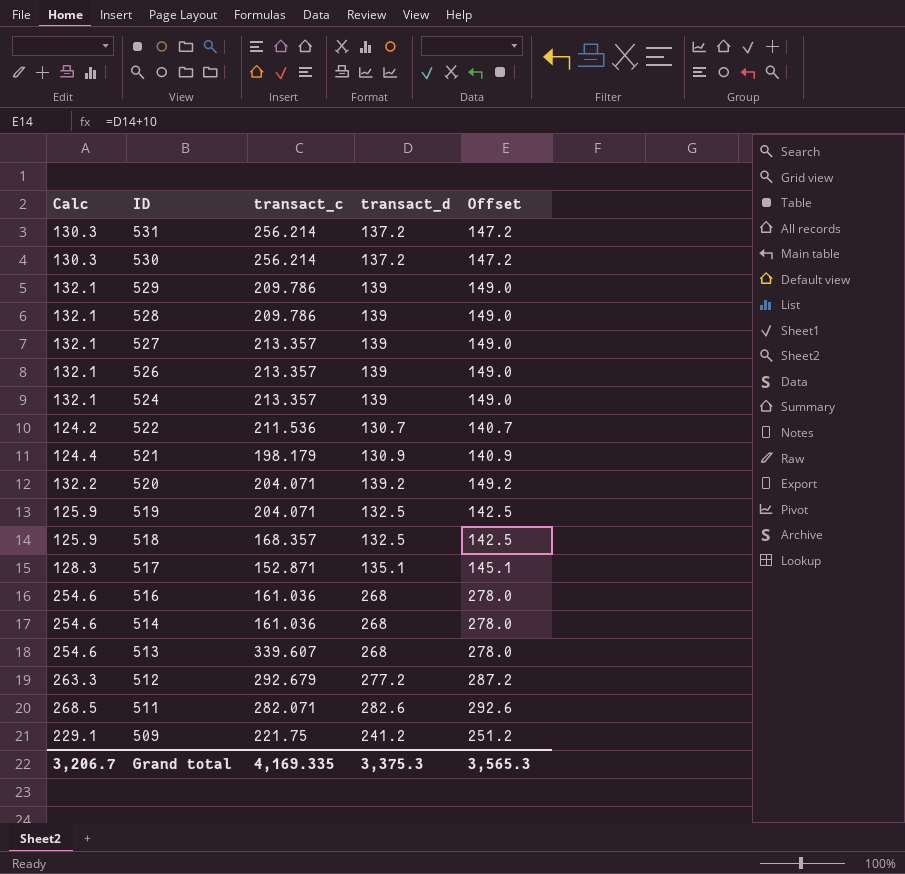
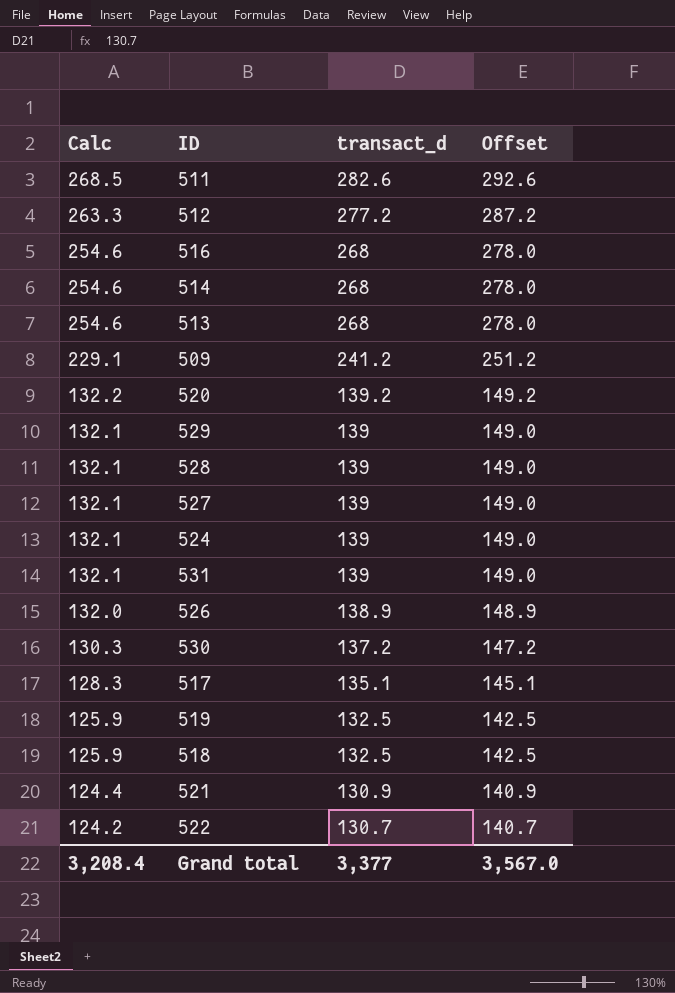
row order: ID descending -> Calc descending
column transact_c | position: 3 -> none
531 | Calc: 130.3 -> 132.1
531 | transact_d: 137.2 -> 139
531 | Offset: 147.2 -> 149.0
526 | Calc: 132.1 -> 132.0
526 | transact_d: 139 -> 138.9
526 | Offset: 149.0 -> 148.9
Grand total | Calc: 3,206.7 -> 3,208.4
Grand total | transact_d: 3,375.3 -> 3,377
Grand total | Offset: 3,565.3 -> 3,567.0

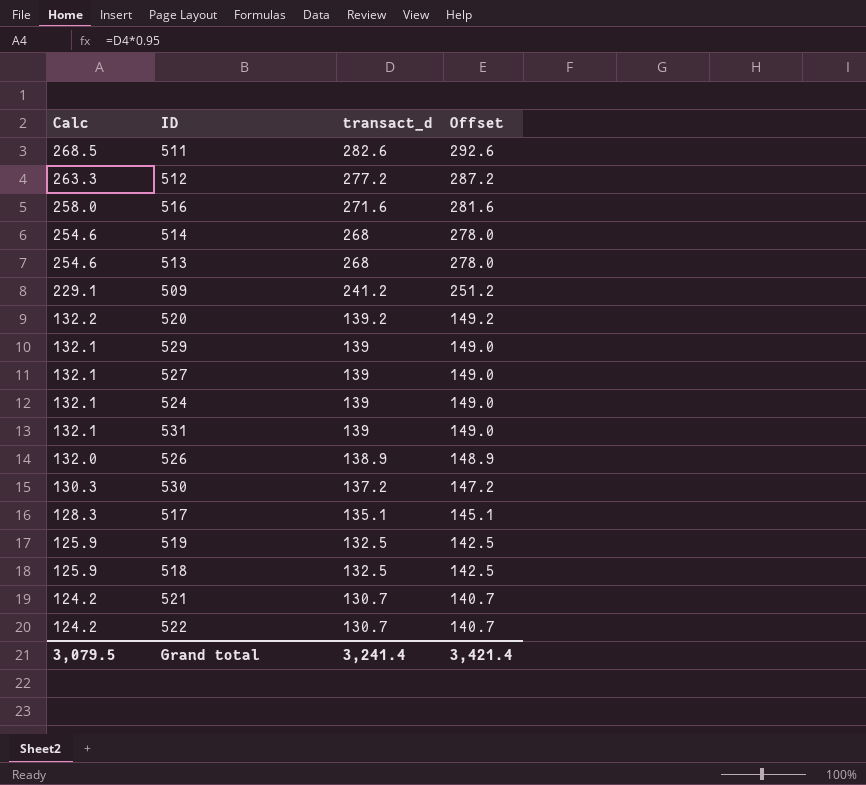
row 528: 132.1 | 139 | 149.0 -> none
516 | Calc: 254.6 -> 258.0
516 | transact_d: 268 -> 271.6
516 | Offset: 278.0 -> 281.6
521 | Calc: 124.4 -> 124.2
521 | transact_d: 130.9 -> 130.7
521 | Offset: 140.9 -> 140.7
Grand total | Calc: 3,208.4 -> 3,079.5
Grand total | transact_d: 3,377 -> 3,241.4
Grand total | Offset: 3,567.0 -> 3,421.4

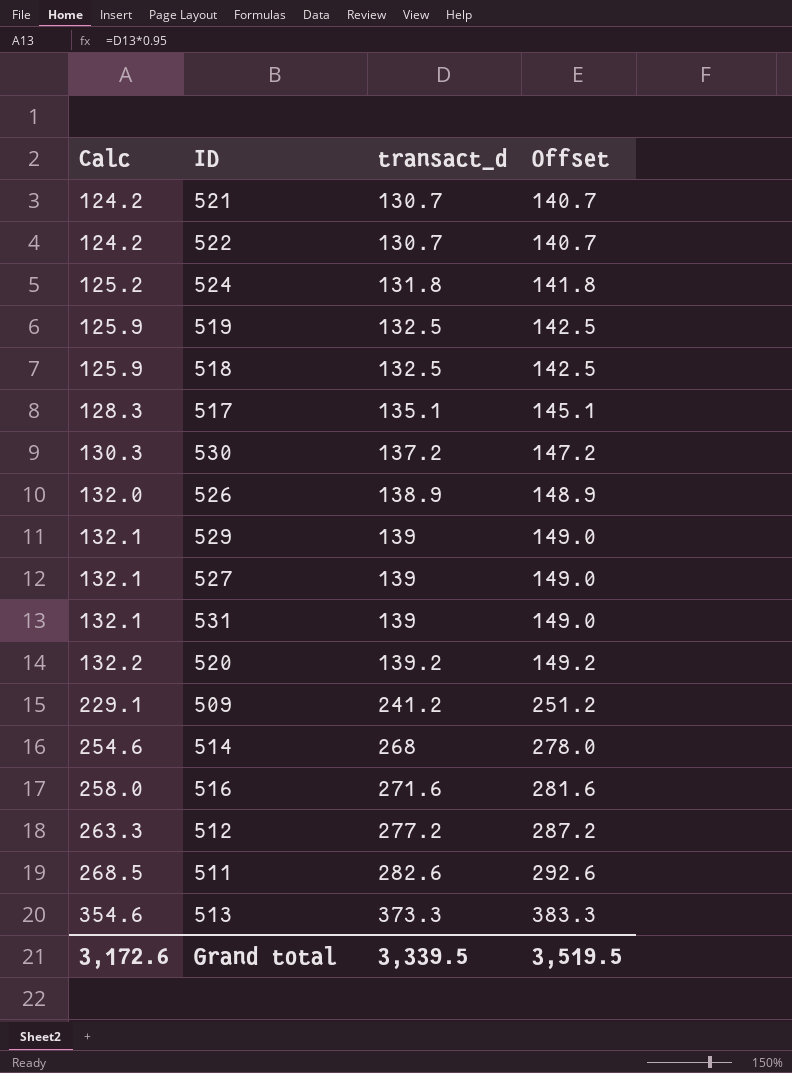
row order: Calc descending -> Calc ascending
524 | Calc: 132.1 -> 125.2
524 | transact_d: 139 -> 131.8
524 | Offset: 149.0 -> 141.8
513 | Calc: 254.6 -> 354.6
513 | transact_d: 268 -> 373.3
513 | Offset: 278.0 -> 383.3
Grand total | Calc: 3,079.5 -> 3,172.6
Grand total | transact_d: 3,241.4 -> 3,339.5
Grand total | Offset: 3,421.4 -> 3,519.5

